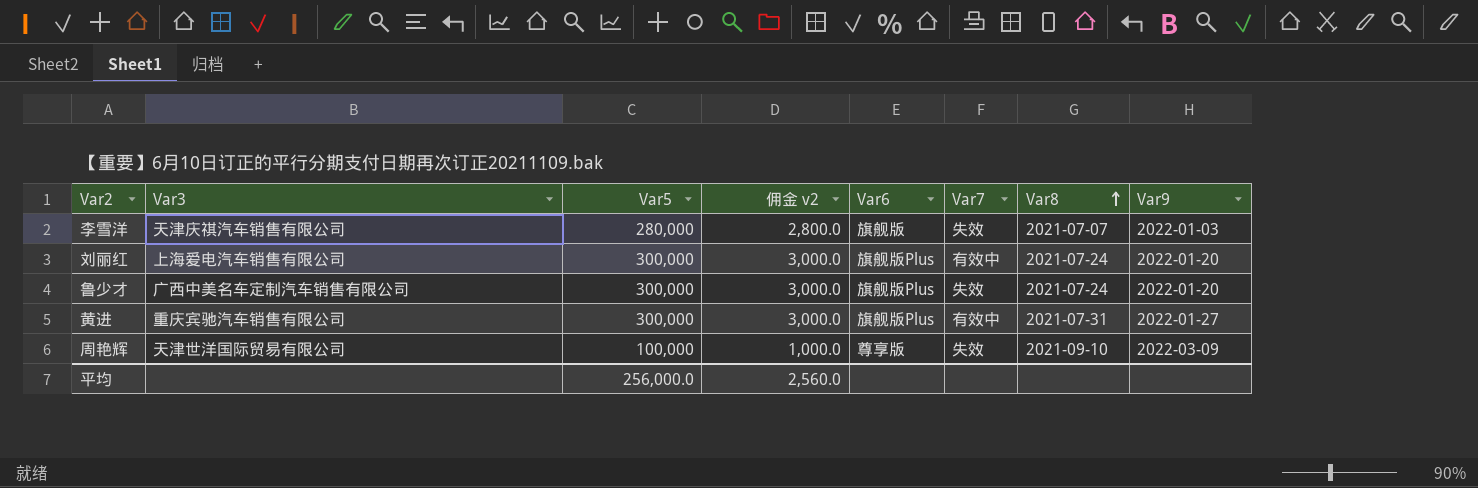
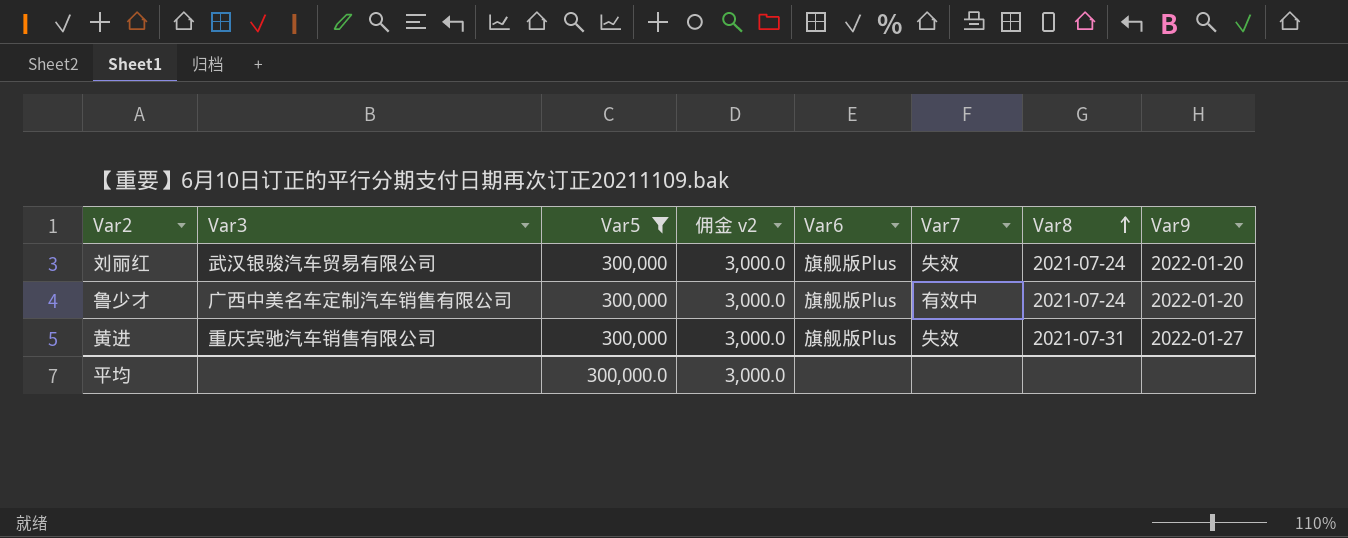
filter: none -> Var5 = 300,000
刘丽红 | Var3: 上海爱电汽车销售有限公司 -> 武汉银骏汽车贸易有限公司
刘丽红 | Var7: 有效中 -> 失效
鲁少才 | Var7: 失效 -> 有效中
黄进 | Var7: 有效中 -> 失效
平均 | Var5: 256,000.0 -> 300,000.0
平均 | 佣金 v2: 2,560.0 -> 3,000.0

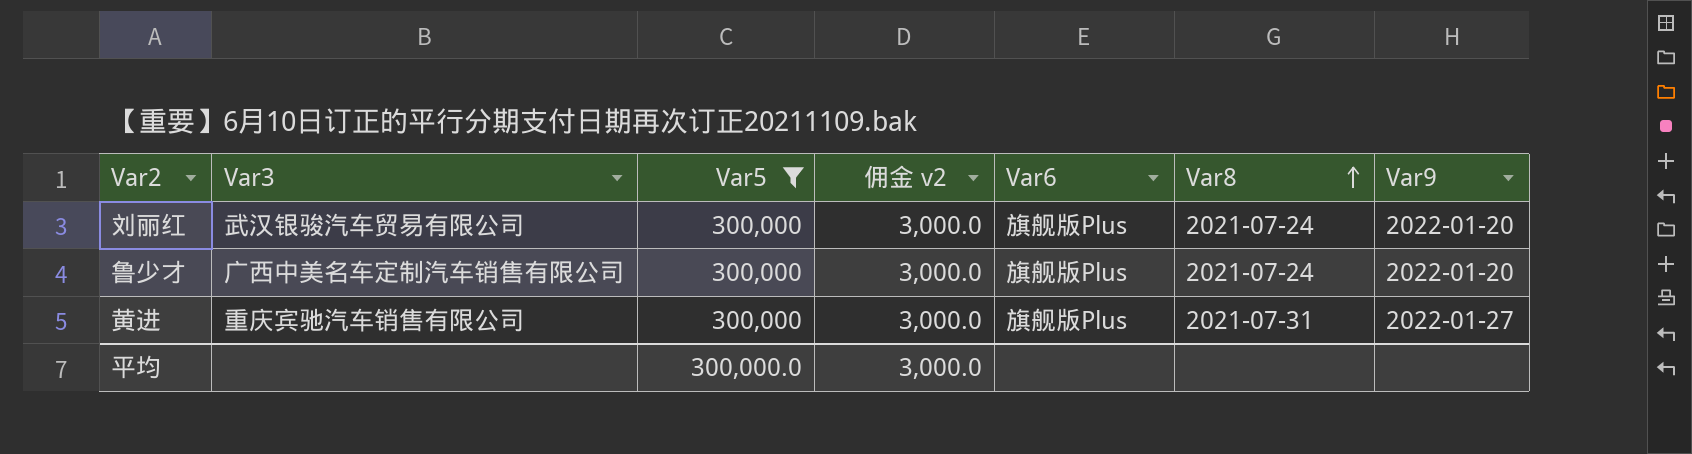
column Var7 | position: 6 -> none

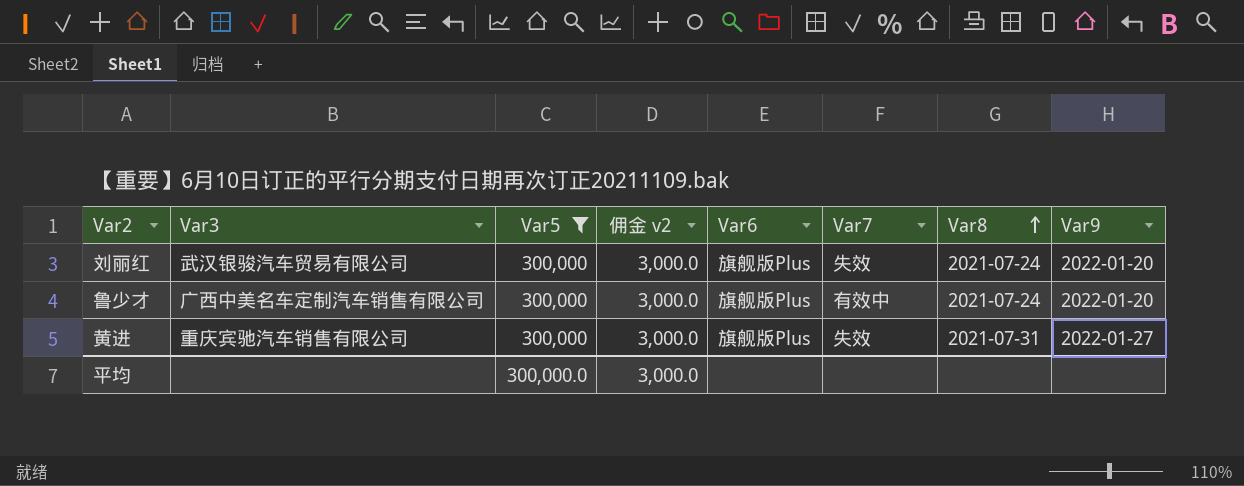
column Var7 | position: none -> 6

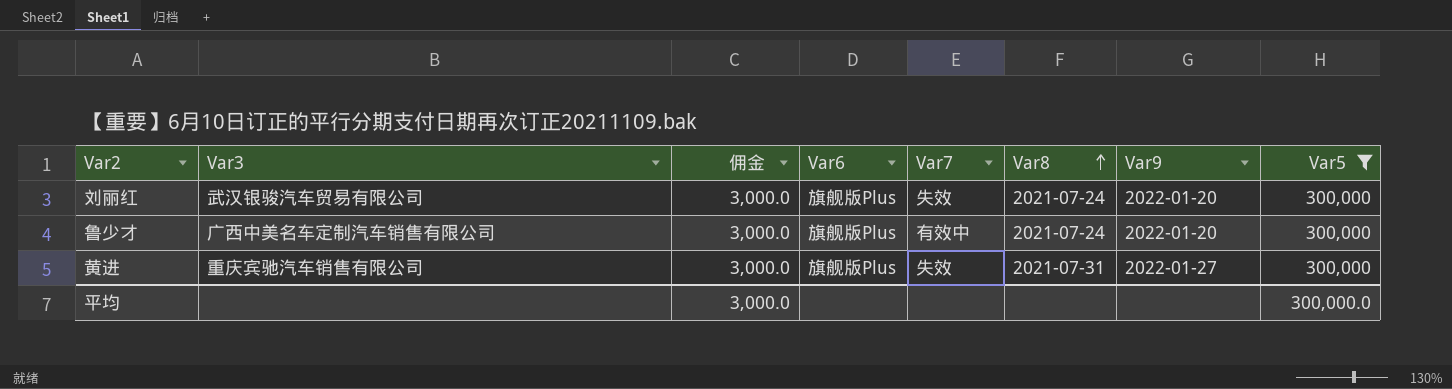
column name: 佣金 v2 -> 佣金
column Var5 | position: 3 -> 8

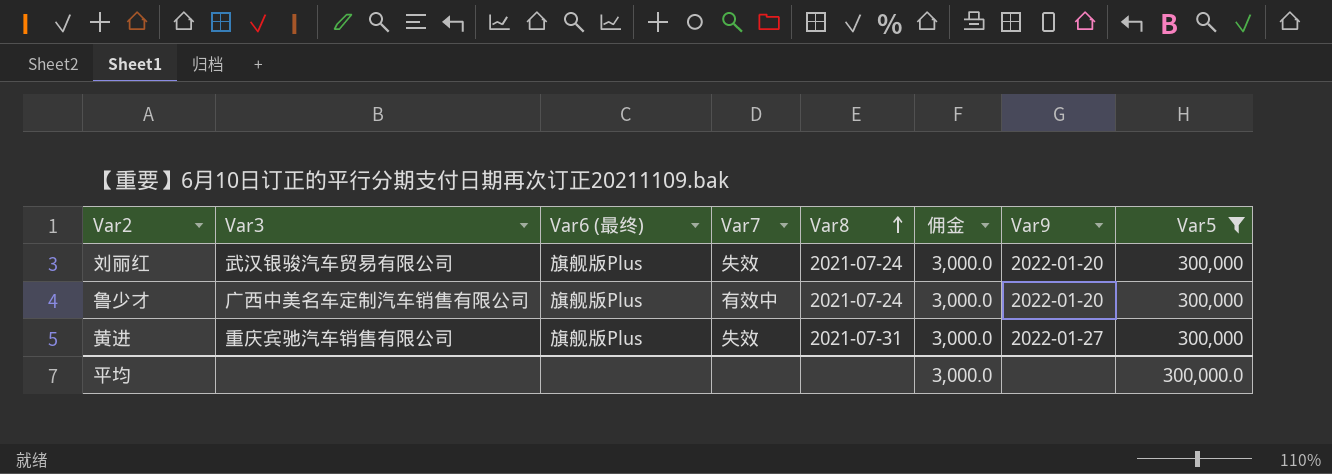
column name: Var6 -> Var6 (最终)
column 佣金 | position: 3 -> 6

